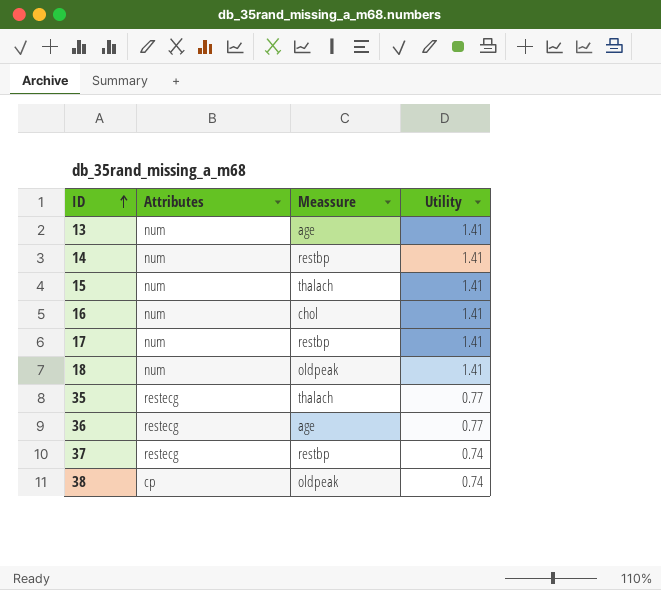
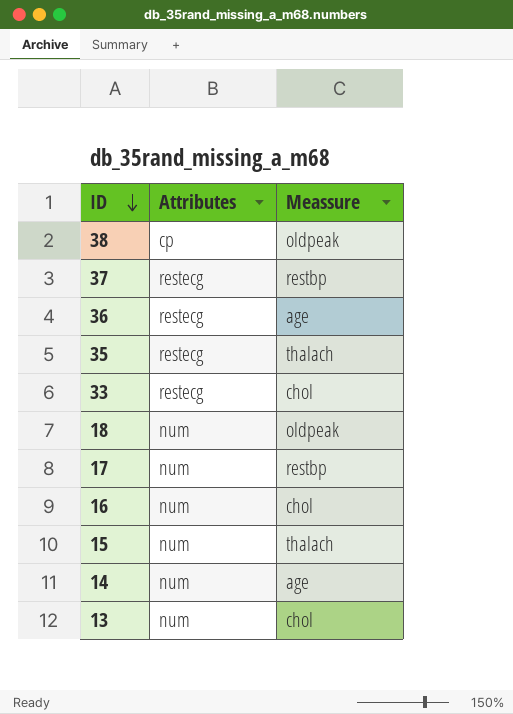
row order: ID ascending -> ID descending
column Utility | position: 4 -> none
row 33: none -> restecg | chol
14 | Meassure: restbp -> age
13 | Meassure: age -> chol

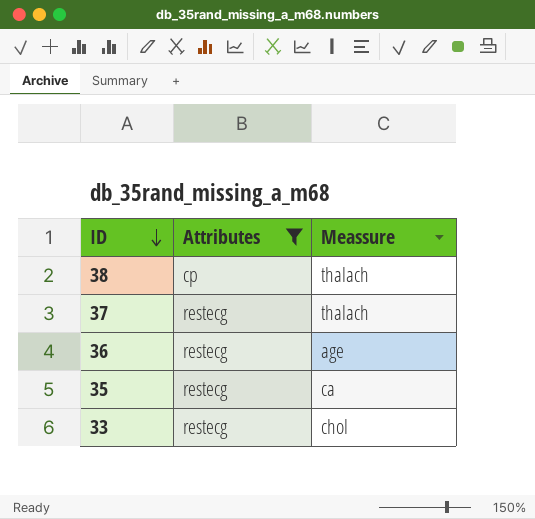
filter: none -> Attributes != num
38 | Meassure: oldpeak -> thalach
37 | Meassure: restbp -> thalach
35 | Meassure: thalach -> ca

